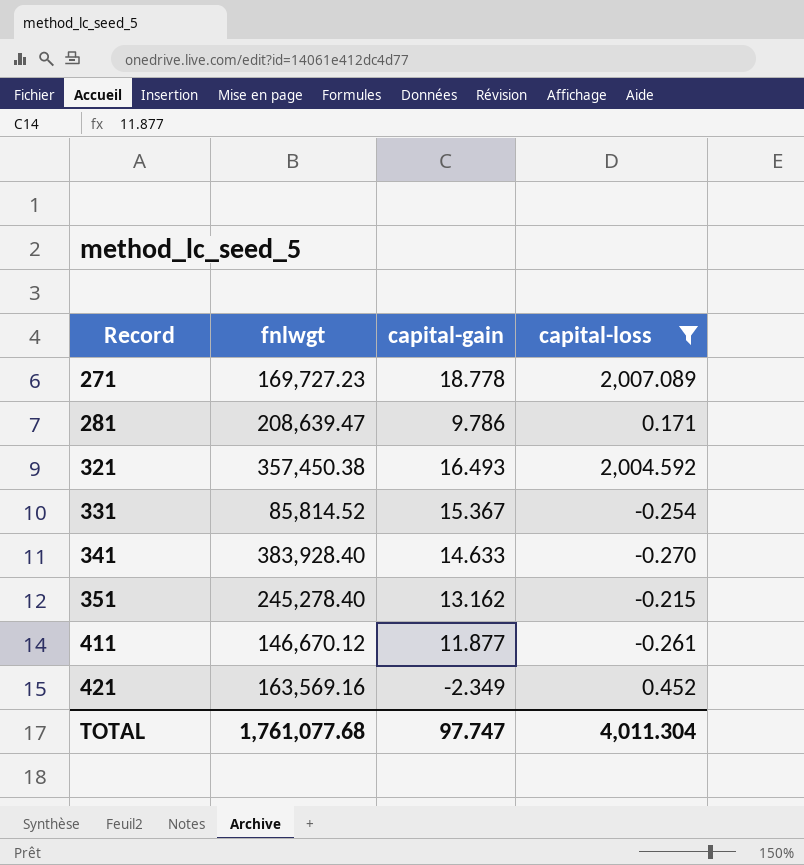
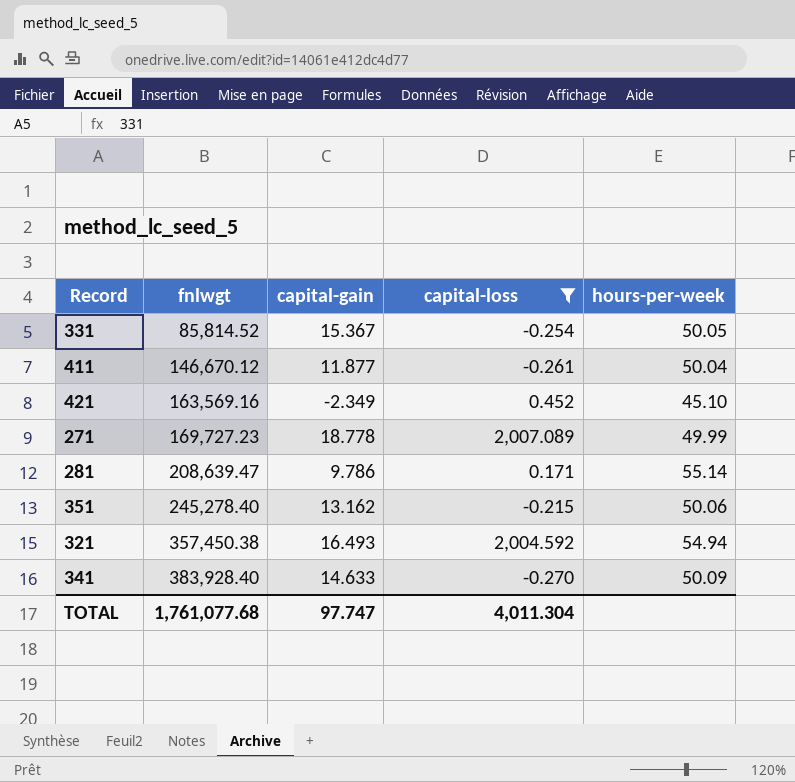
row order: Record ascending -> fnlwgt ascending
column hours-per-week | position: none -> 5

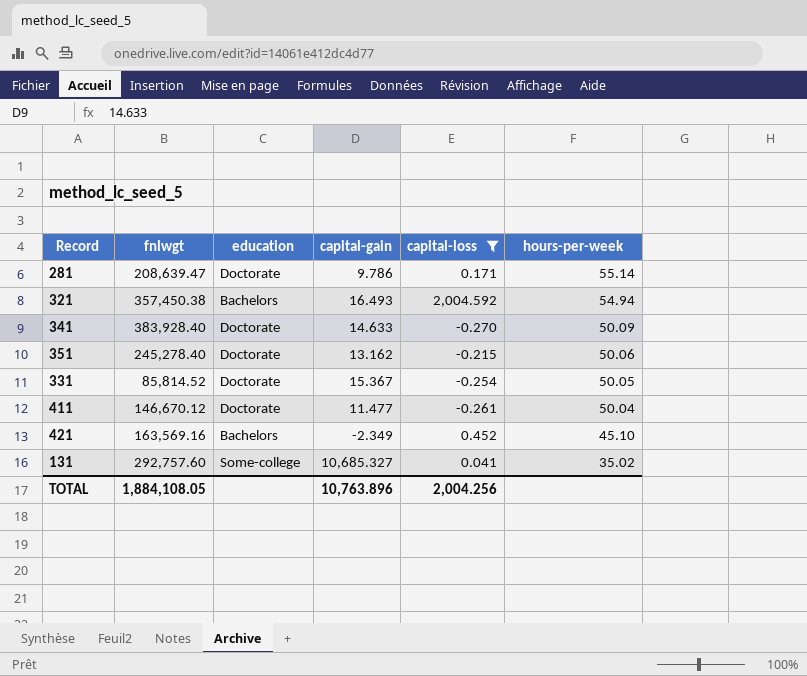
row order: fnlwgt ascending -> hours-per-week descending
column education | position: none -> 3
row 271: 169,727.23 | 18.778 | 2,007.089 | 49.99 -> none
411 | capital-gain: 11.877 -> 11.477
row 131: none -> 292,757.60 | Some-college | 10,685.327 | 0.041 | 35.02
TOTAL | fnlwgt: 1,761,077.68 -> 1,884,108.05
TOTAL | capital-gain: 97.747 -> 10,763.896
TOTAL | capital-loss: 4,011.304 -> 2,004.256

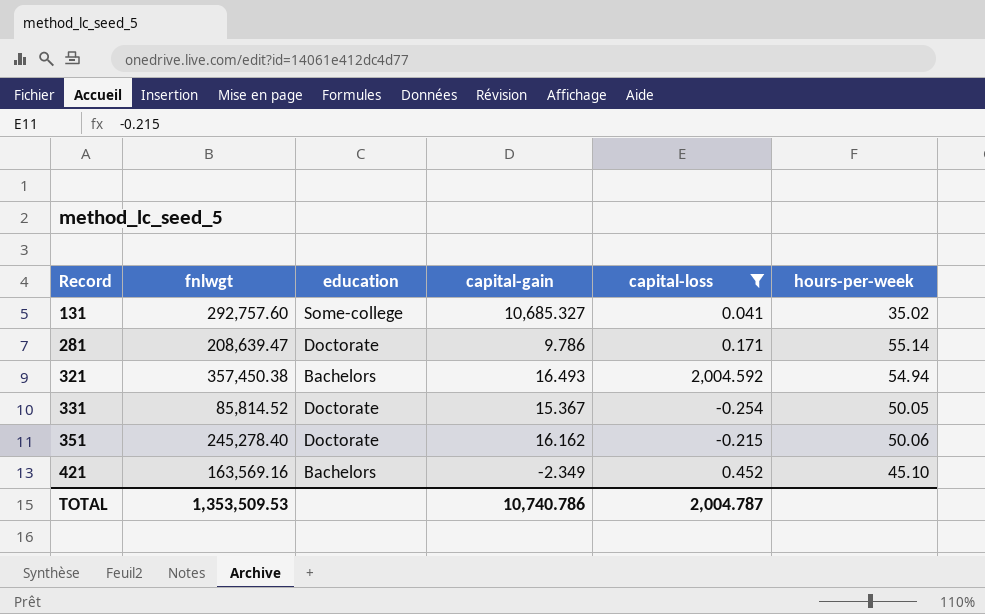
row order: hours-per-week descending -> Record ascending
row 341: 383,928.40 | Doctorate | 14.633 | -0.270 | 50.09 -> none
row 411: 146,670.12 | Doctorate | 11.477 | -0.261 | 50.04 -> none
351 | capital-gain: 13.162 -> 16.162
TOTAL | fnlwgt: 1,884,108.05 -> 1,353,509.53
TOTAL | capital-gain: 10,763.896 -> 10,740.786
TOTAL | capital-loss: 2,004.256 -> 2,004.787

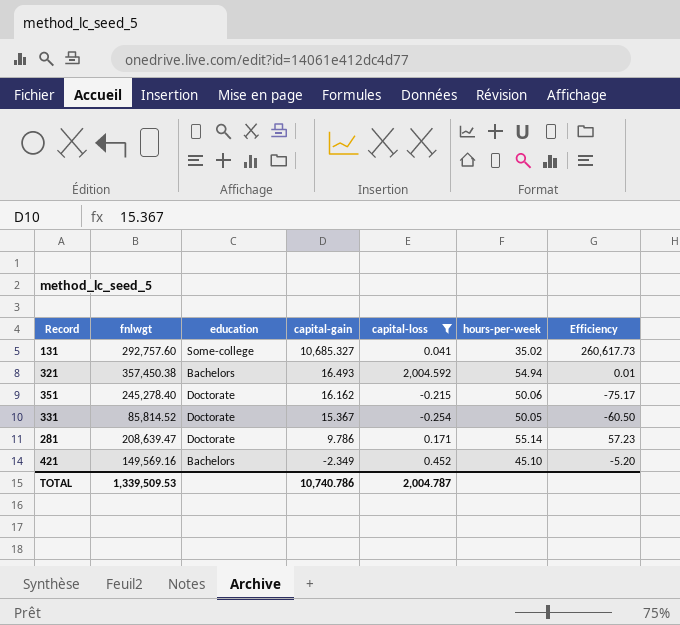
row order: Record ascending -> capital-gain descending
column Efficiency | formula: none -> [capital-gain] / [capital-loss]
421 | fnlwgt: 163,569.16 -> 149,569.16
TOTAL | fnlwgt: 1,353,509.53 -> 1,339,509.53

